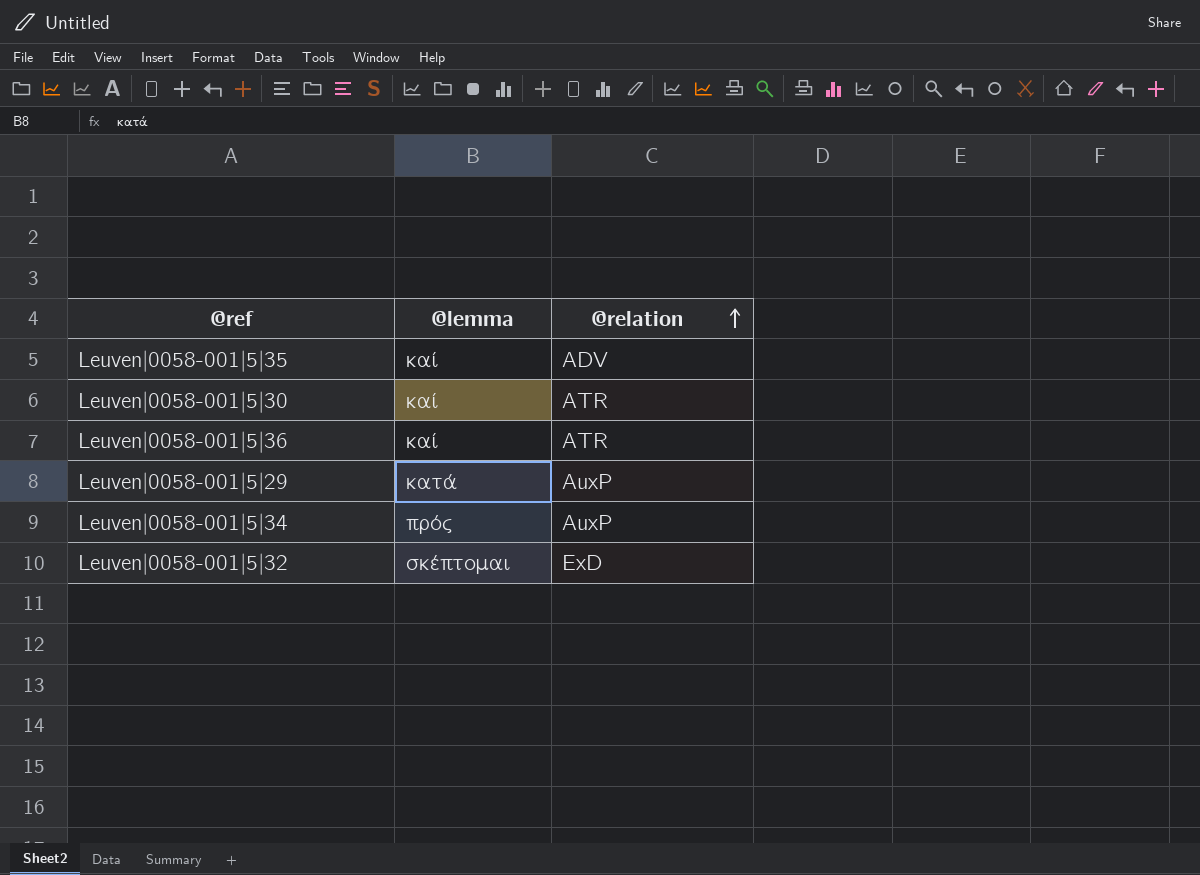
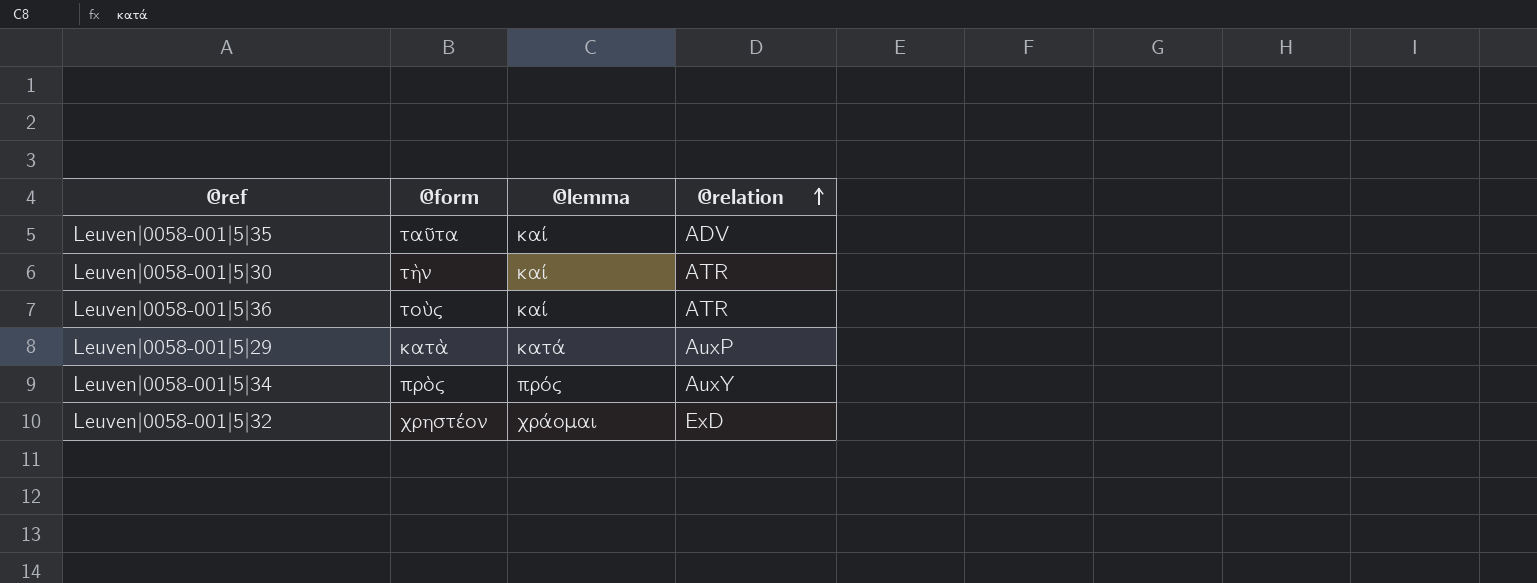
column @form | position: none -> 2
Leuven|0058-001|5|34 | @relation: AuxP -> AuxY
Leuven|0058-001|5|32 | @lemma: σκέπτομαι -> χράομαι

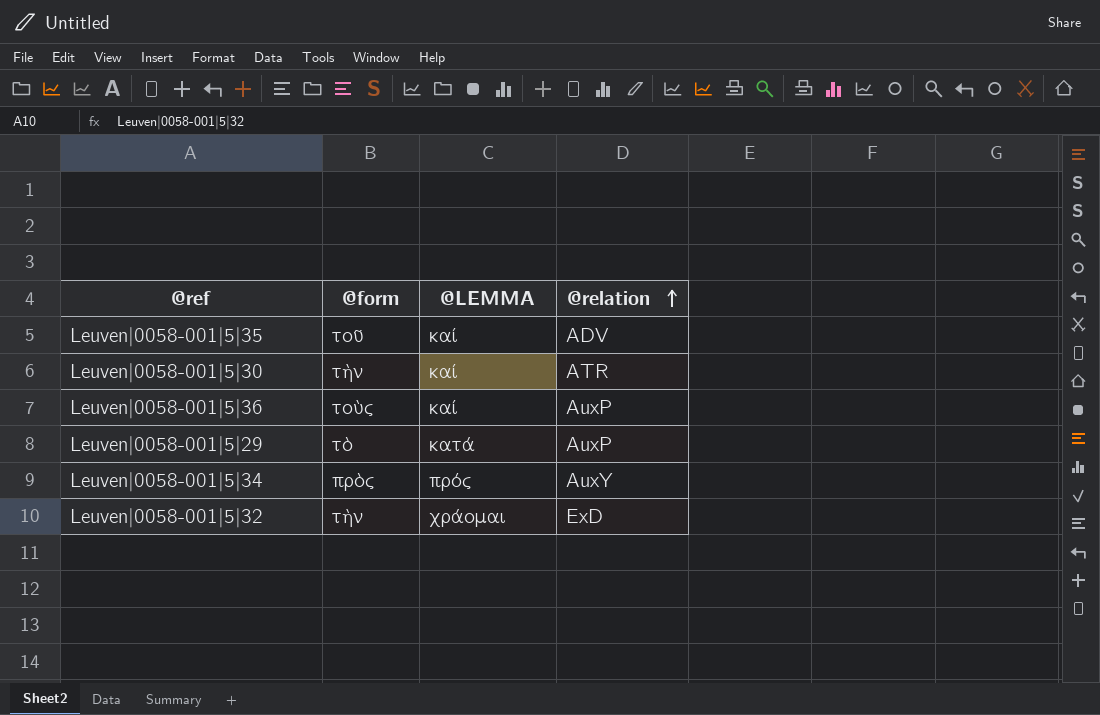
column name: @lemma -> @LEMMA
Leuven|0058-001|5|35 | @form: ταῦτα -> τοῦ
Leuven|0058-001|5|36 | @relation: ATR -> AuxP
Leuven|0058-001|5|29 | @form: κατὰ -> τὸ
Leuven|0058-001|5|32 | @form: χρηστέον -> τὴν

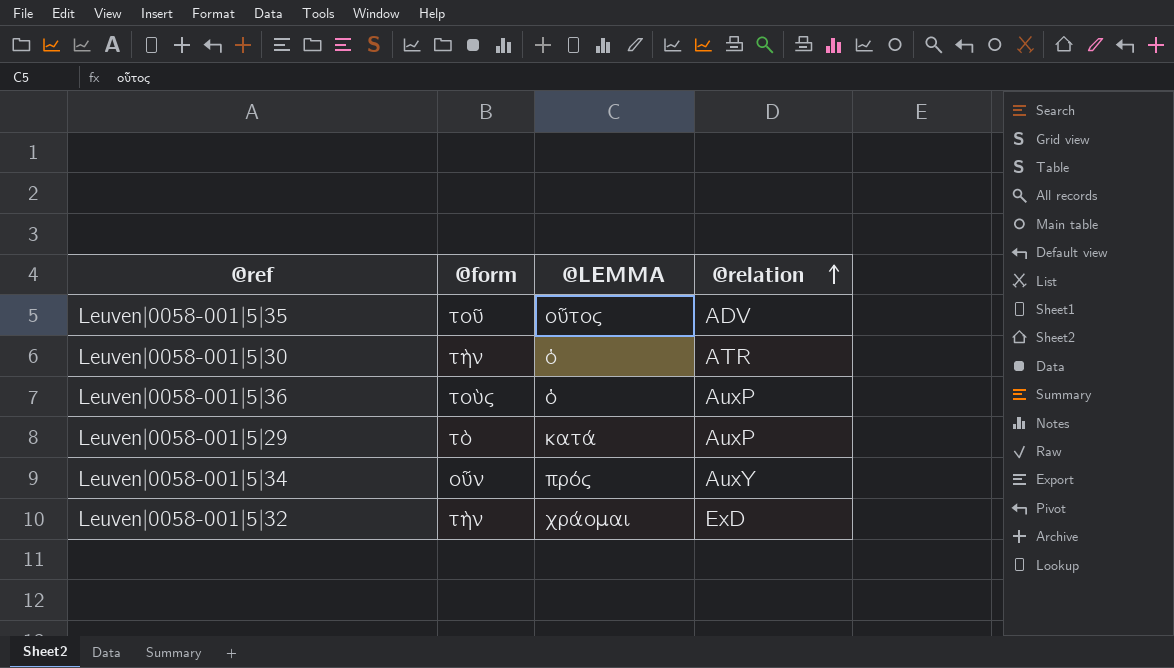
Leuven|0058-001|5|35 | @LEMMA: καί -> οὗτος
Leuven|0058-001|5|30 | @LEMMA: καί -> ὁ
Leuven|0058-001|5|36 | @LEMMA: καί -> ὁ
Leuven|0058-001|5|34 | @form: πρὸς -> οὖν

